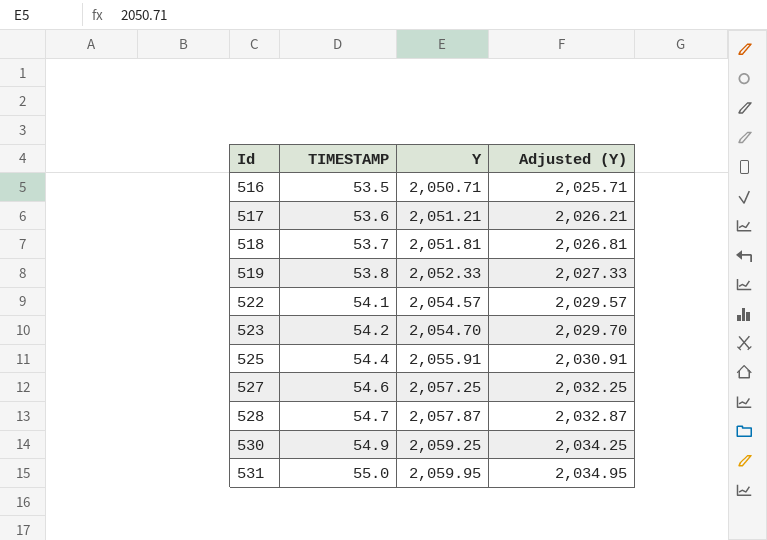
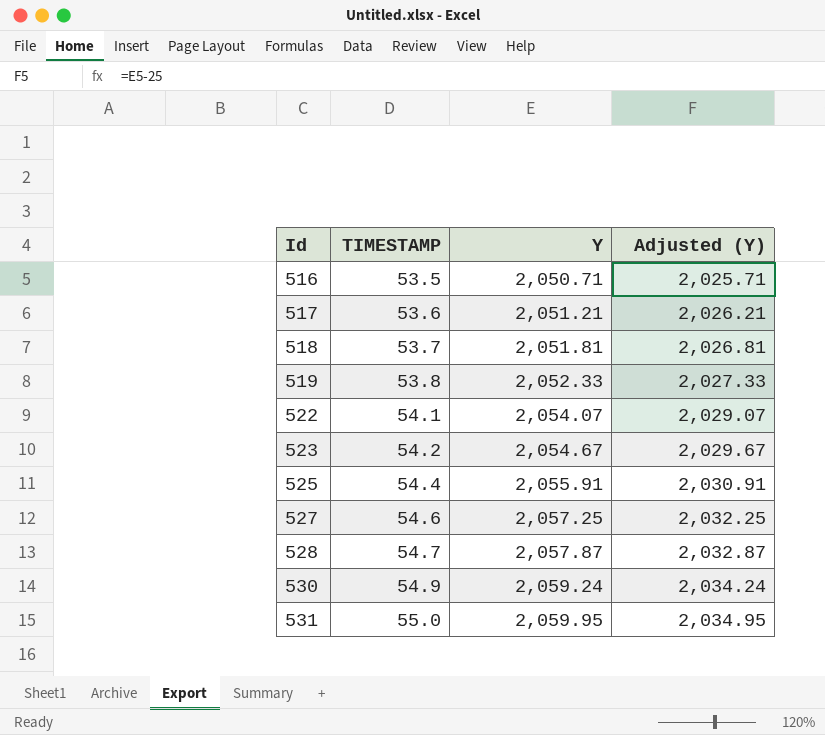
522 | Y: 2,054.57 -> 2,054.07
522 | Adjusted (Y): 2,029.57 -> 2,029.07
523 | Y: 2,054.70 -> 2,054.67
523 | Adjusted (Y): 2,029.70 -> 2,029.67
530 | Y: 2,059.25 -> 2,059.24
530 | Adjusted (Y): 2,034.25 -> 2,034.24

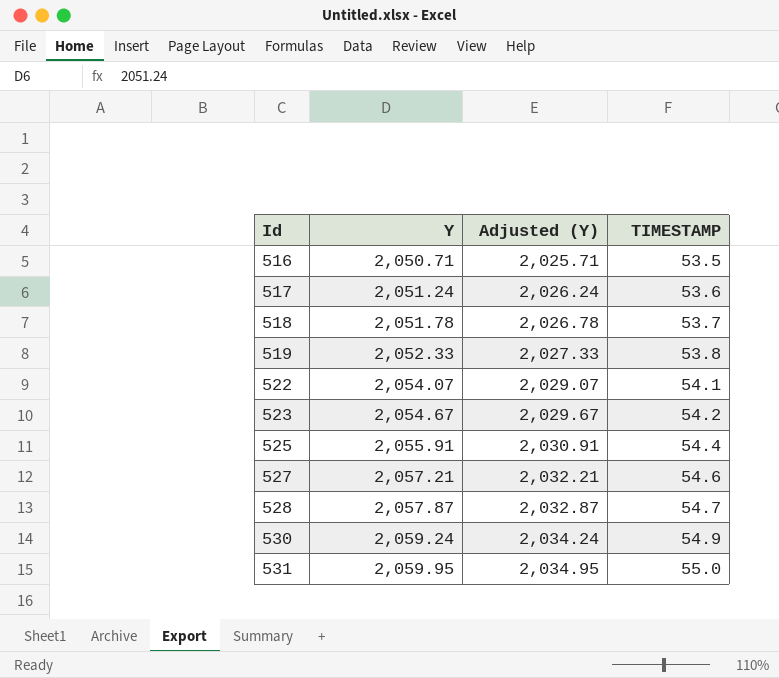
column TIMESTAMP | position: 2 -> 4
517 | Y: 2,051.21 -> 2,051.24
517 | Adjusted (Y): 2,026.21 -> 2,026.24
518 | Y: 2,051.81 -> 2,051.78
518 | Adjusted (Y): 2,026.81 -> 2,026.78
527 | Y: 2,057.25 -> 2,057.21
527 | Adjusted (Y): 2,032.25 -> 2,032.21

